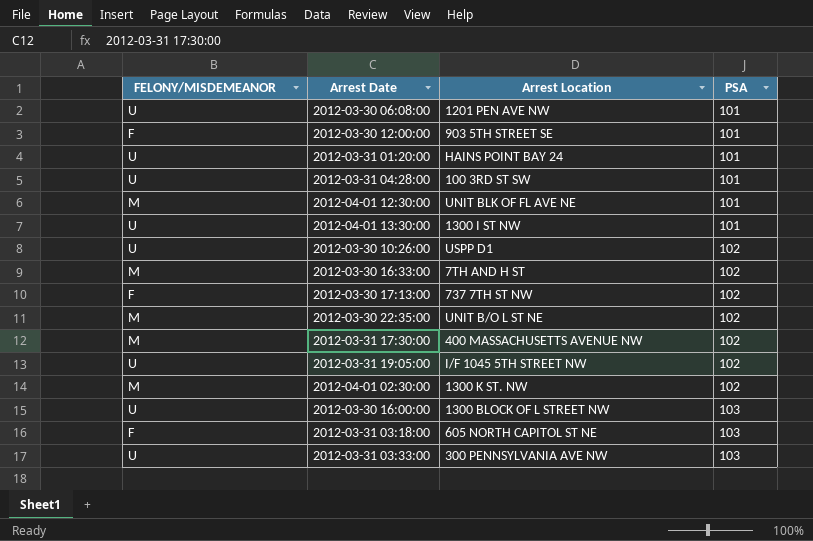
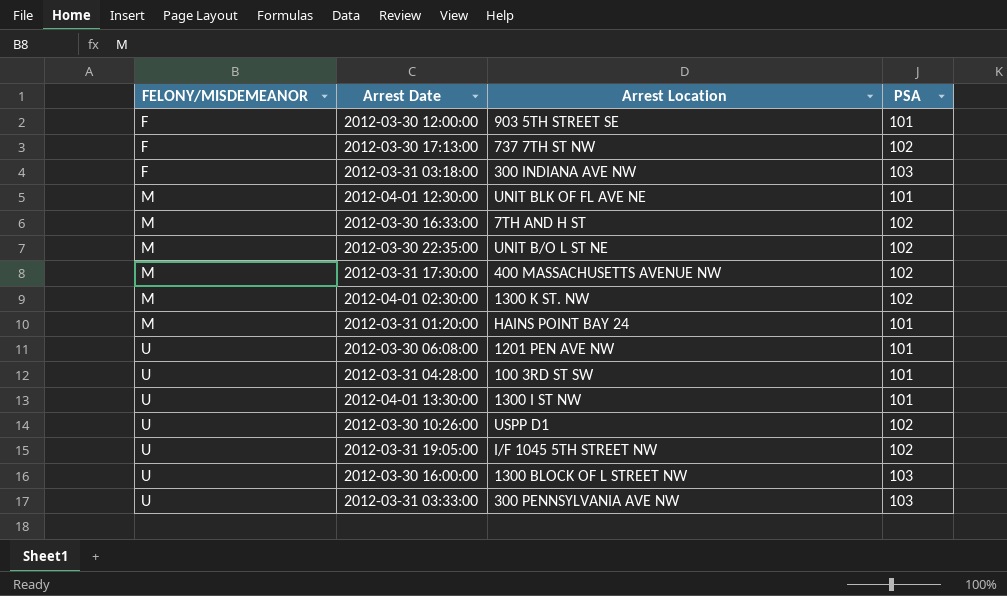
row order: PSA ascending -> FELONY/MISDEMEANOR ascending
2012-03-31 03:18:00 | Arrest Location: 605 NORTH CAPITOL ST NE -> 300 INDIANA AVE NW
2012-03-31 01:20:00 | FELONY/MISDEMEANOR: U -> M

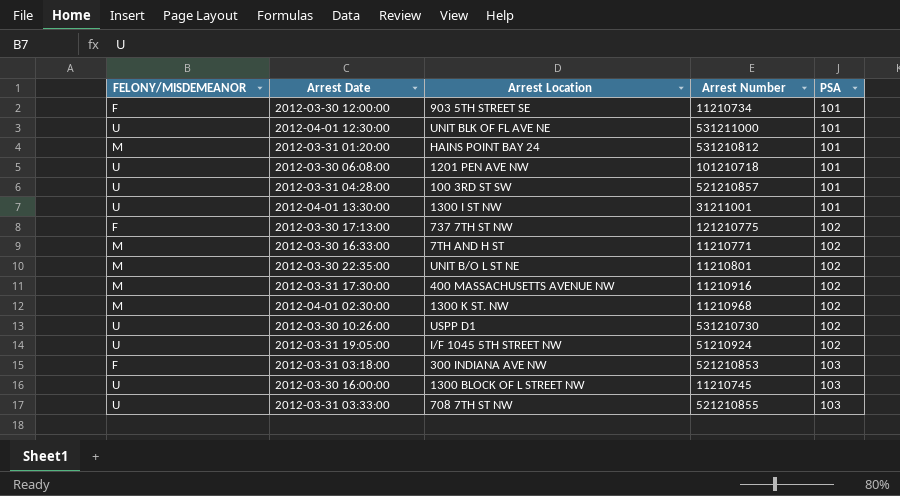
row order: FELONY/MISDEMEANOR ascending -> PSA ascending
column Arrest Number | position: none -> 4
2012-04-01 12:30:00 | FELONY/MISDEMEANOR: M -> U
2012-03-31 03:33:00 | Arrest Location: 300 PENNSYLVANIA AVE NW -> 708 7TH ST NW

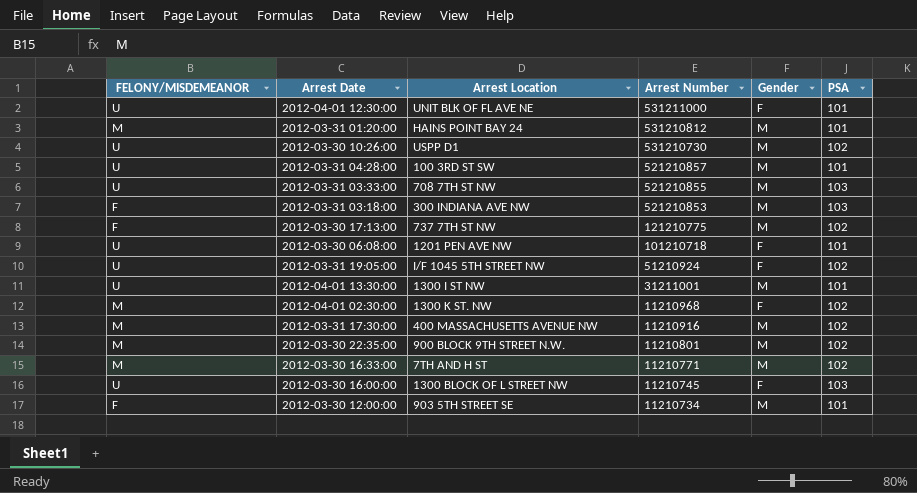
row order: PSA ascending -> Arrest Number descending
column Gender | position: none -> 5
2012-03-30 22:35:00 | Arrest Location: UNIT B/O L ST NE -> 900 BLOCK 9TH STREET N.W.

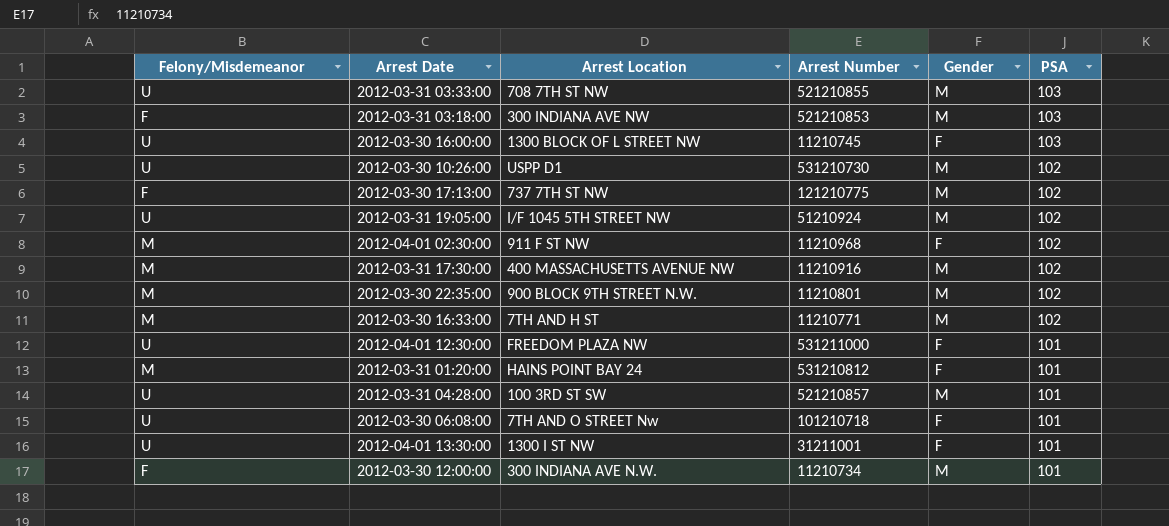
row order: Arrest Number descending -> PSA descending
column name: FELONY/MISDEMEANOR -> Felony/Misdemeanor
2012-03-31 19:05:00 | Gender: F -> M
2012-04-01 02:30:00 | Arrest Location: 1300 K ST. NW -> 911 F ST NW
2012-04-01 12:30:00 | Arrest Location: UNIT BLK OF FL AVE NE -> FREEDOM PLAZA NW
2012-03-31 01:20:00 | Gender: M -> F
2012-03-30 06:08:00 | Arrest Location: 1201 PEN AVE NW -> 7TH AND O STREET Nw
2012-04-01 13:30:00 | Gender: M -> F
2012-03-30 12:00:00 | Arrest Location: 903 5TH STREET SE -> 300 INDIANA AVE N.W.

